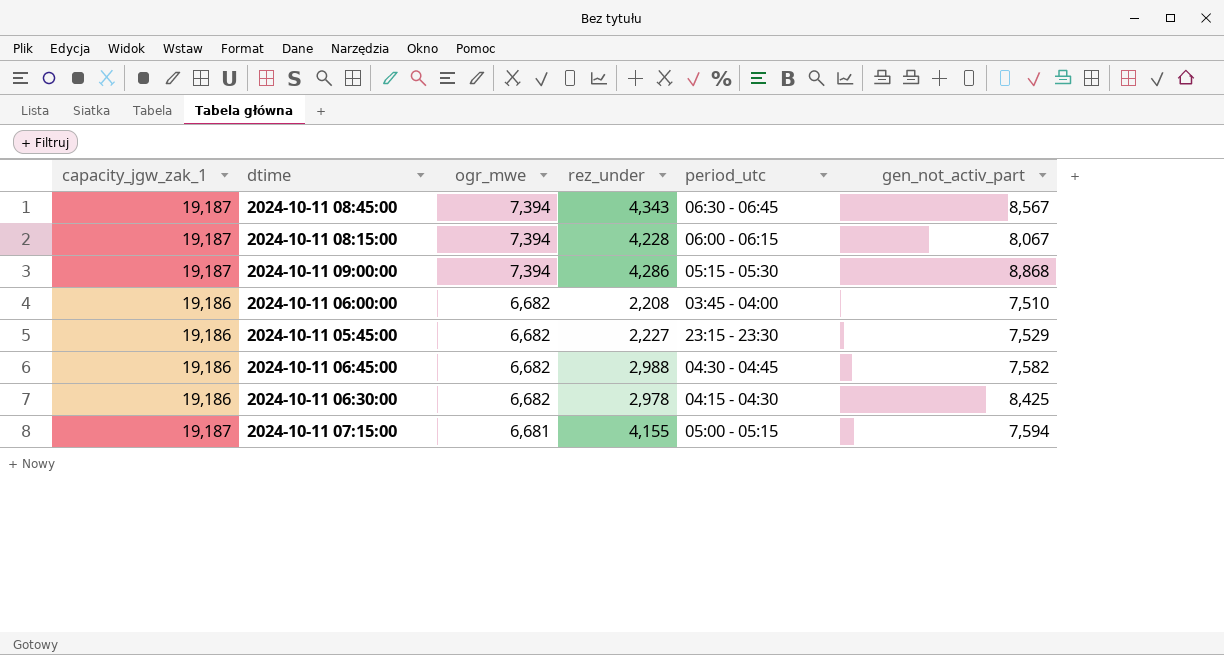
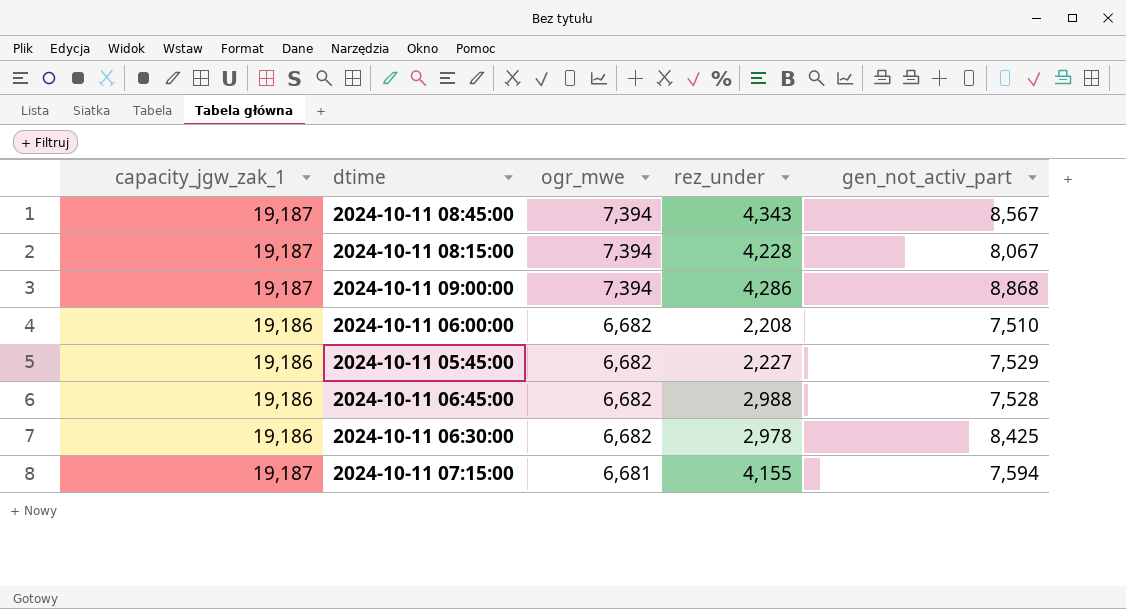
column period_utc | position: 5 -> none
2024-10-11 06:45:00 | gen_not_activ_part: 7,582 -> 7,528

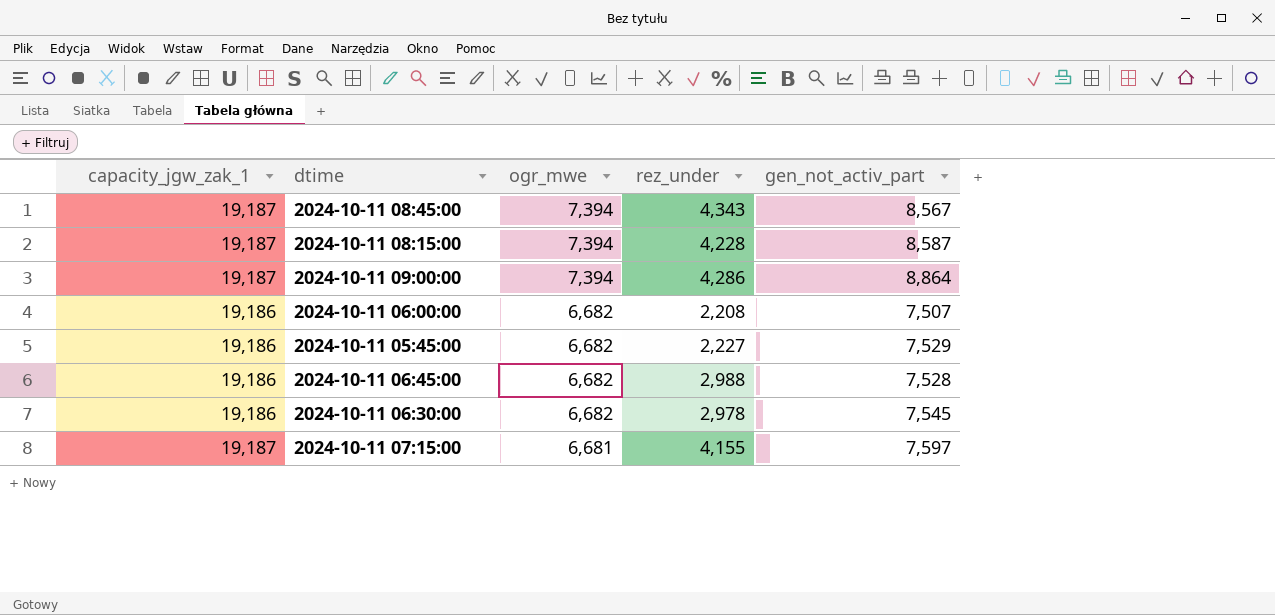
2024-10-11 08:15:00 | gen_not_activ_part: 8,067 -> 8,587
2024-10-11 09:00:00 | gen_not_activ_part: 8,868 -> 8,864
2024-10-11 06:00:00 | gen_not_activ_part: 7,510 -> 7,507
2024-10-11 06:30:00 | gen_not_activ_part: 8,425 -> 7,545
2024-10-11 07:15:00 | gen_not_activ_part: 7,594 -> 7,597

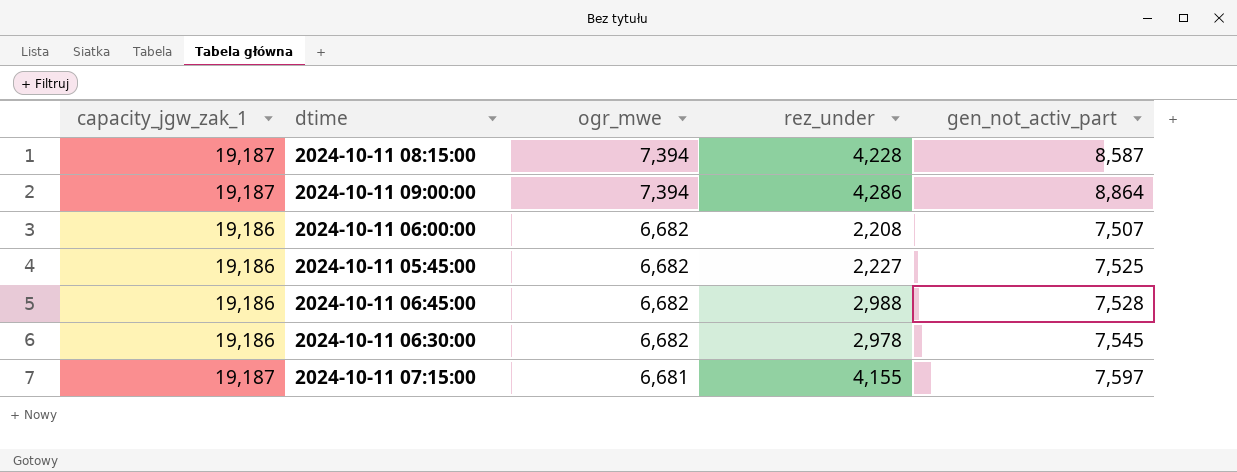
row 2024-10-11 08:45:00: 19,187 | 7,394 | 4,343 | 8,567 -> none
2024-10-11 05:45:00 | gen_not_activ_part: 7,529 -> 7,525

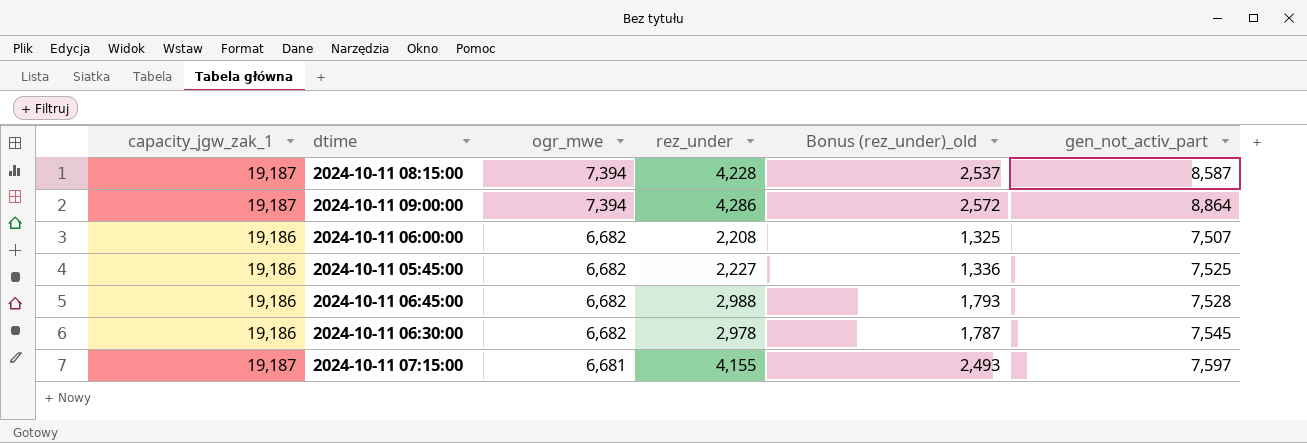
column Bonus (rez_under)_old | formula: none -> [rez_under] * 0.6

